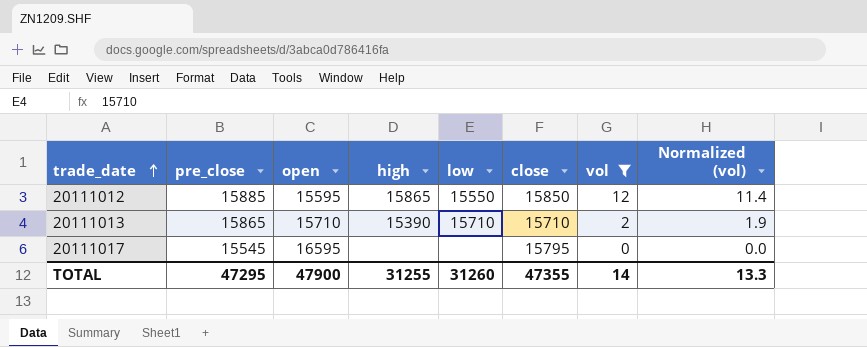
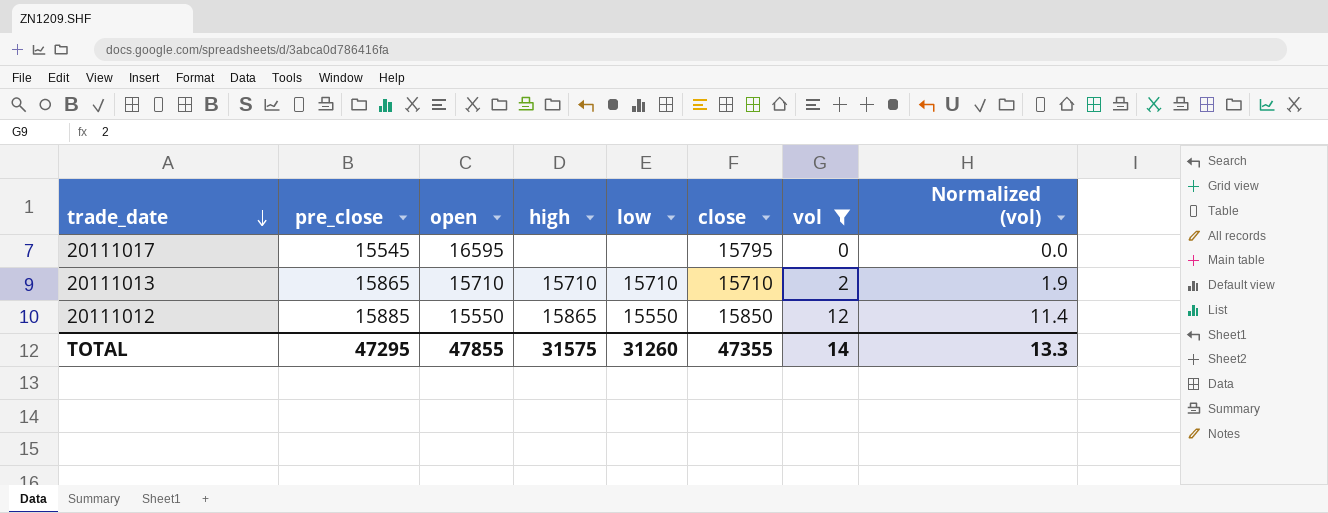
row order: trade_date ascending -> trade_date descending
20111013 | high: 15390 -> 15710
20111012 | open: 15595 -> 15550
TOTAL | open: 47900 -> 47855
TOTAL | high: 31255 -> 31575

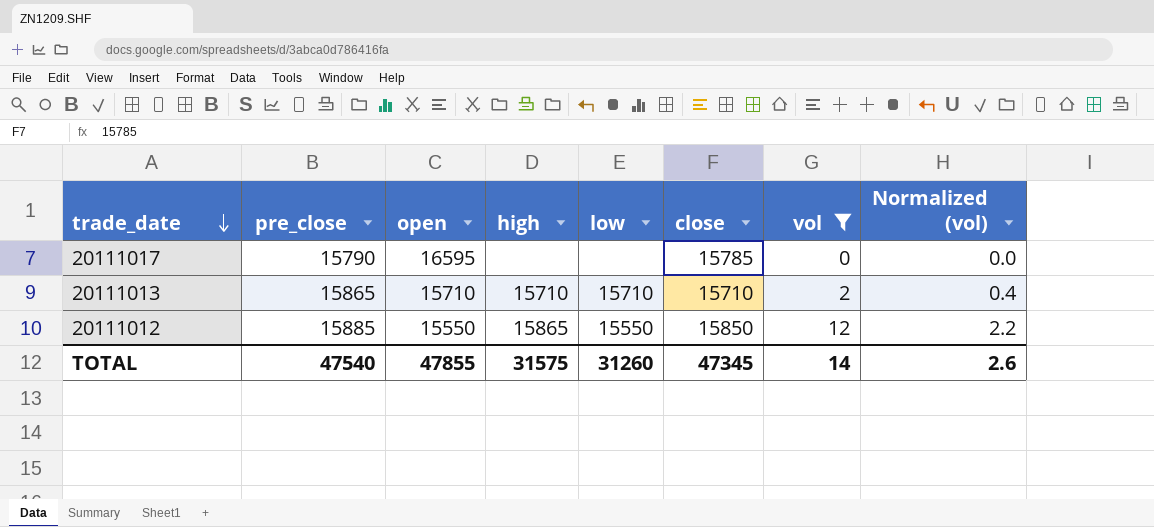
column Normalized (vol) | formula: [vol] * 0.95 -> [vol] * 0.18
20111017 | pre_close: 15545 -> 15790
20111017 | close: 15795 -> 15785
TOTAL | pre_close: 47295 -> 47540
TOTAL | close: 47355 -> 47345
TOTAL | Normalized (vol): 13.3 -> 2.6

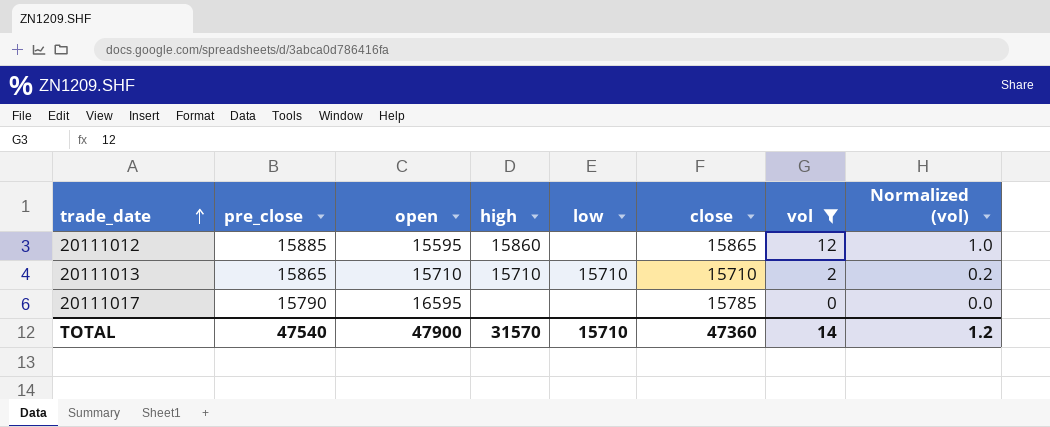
row order: trade_date descending -> trade_date ascending
column Normalized (vol) | formula: [vol] * 0.18 -> [vol] * 0.08
20111012 | open: 15550 -> 15595
20111012 | high: 15865 -> 15860
20111012 | low: 15550 -> none
20111012 | close: 15850 -> 15865
TOTAL | open: 47855 -> 47900
TOTAL | high: 31575 -> 31570
TOTAL | low: 31260 -> 15710
TOTAL | close: 47345 -> 47360
TOTAL | Normalized (vol): 2.6 -> 1.2

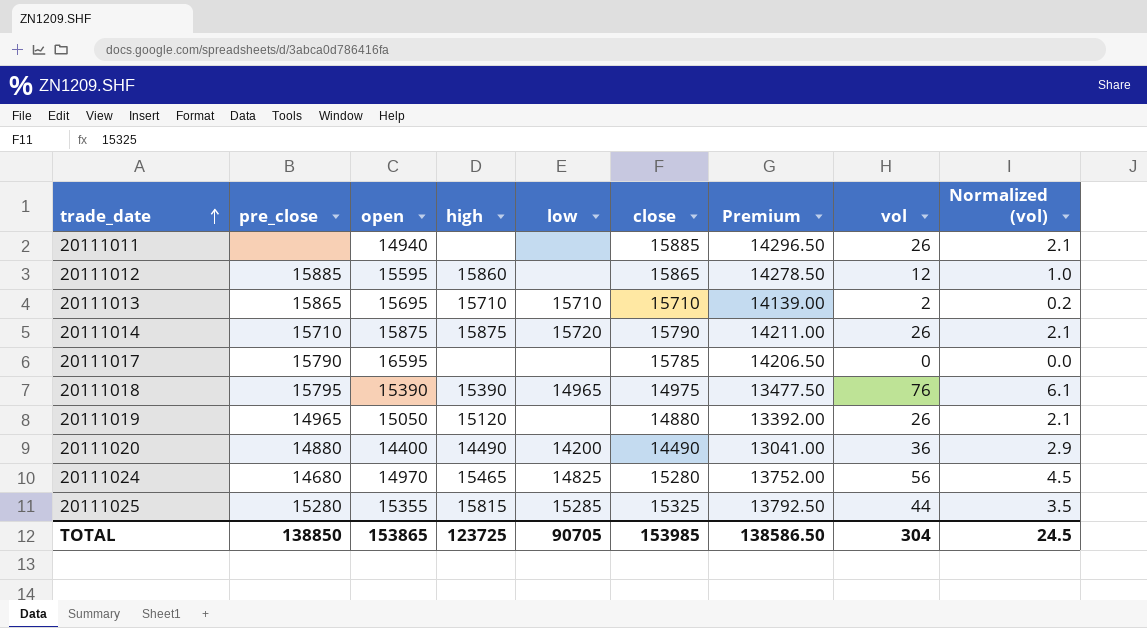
filter: vol <= 12 -> none
column Premium | formula: none -> [close] * 0.9
20111013 | open: 15710 -> 15695
TOTAL | pre_close: 47540 -> 138850
TOTAL | open: 47900 -> 153865
TOTAL | high: 31570 -> 123725
TOTAL | low: 15710 -> 90705
TOTAL | close: 47360 -> 153985
TOTAL | vol: 14 -> 304
TOTAL | Normalized (vol): 1.2 -> 24.5

